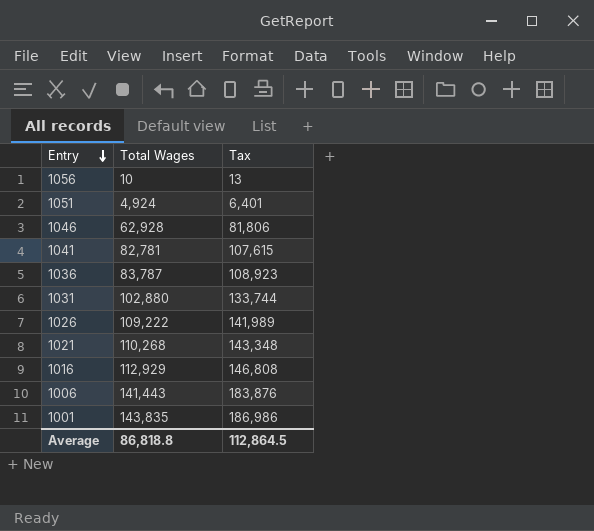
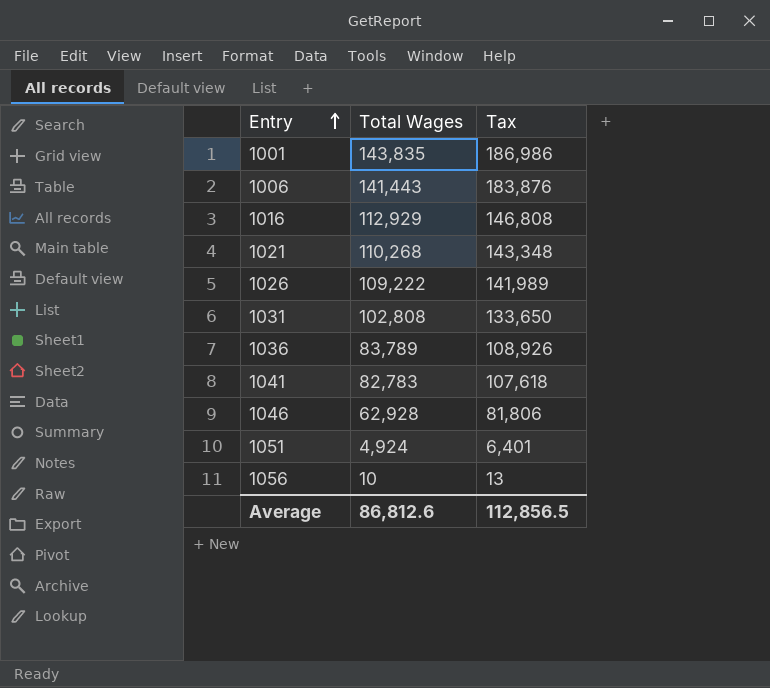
row order: Entry descending -> Entry ascending
1031 | Total Wages: 102,880 -> 102,808
1031 | Tax: 133,744 -> 133,650
1036 | Total Wages: 83,787 -> 83,789
1036 | Tax: 108,923 -> 108,926
1041 | Total Wages: 82,781 -> 82,783
1041 | Tax: 107,615 -> 107,618
Average | Total Wages: 86,818.8 -> 86,812.6
Average | Tax: 112,864.5 -> 112,856.5

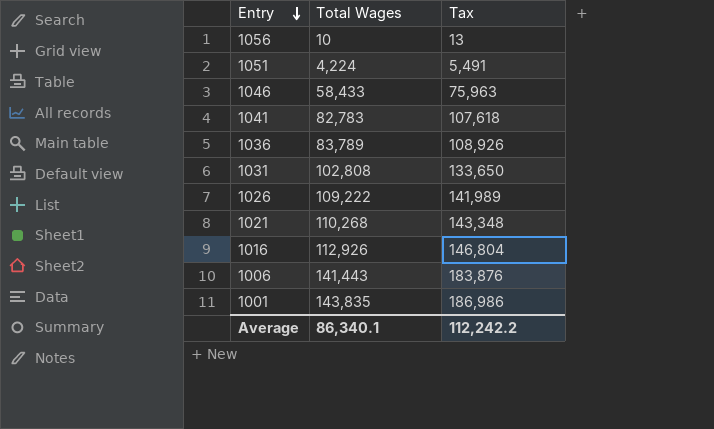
row order: Entry ascending -> Entry descending
1051 | Total Wages: 4,924 -> 4,224
1051 | Tax: 6,401 -> 5,491
1046 | Total Wages: 62,928 -> 58,433
1046 | Tax: 81,806 -> 75,963
1016 | Total Wages: 112,929 -> 112,926
1016 | Tax: 146,808 -> 146,804
Average | Total Wages: 86,812.6 -> 86,340.1
Average | Tax: 112,856.5 -> 112,242.2

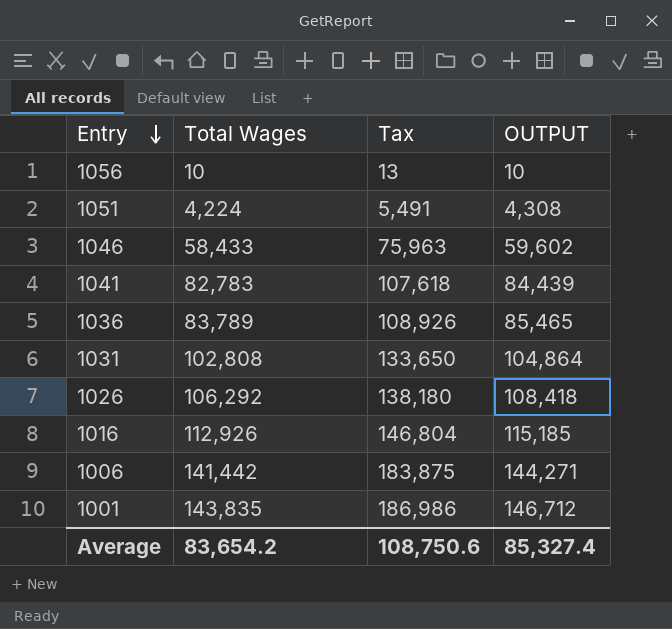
column OUTPUT | formula: none -> [Total Wages] * 1.02
row 1021: 110,268 | 143,348 -> none
1026 | Total Wages: 109,222 -> 106,292
1026 | Tax: 141,989 -> 138,180
1006 | Total Wages: 141,443 -> 141,442
1006 | Tax: 183,876 -> 183,875
Average | Total Wages: 86,340.1 -> 83,654.2
Average | Tax: 112,242.2 -> 108,750.6

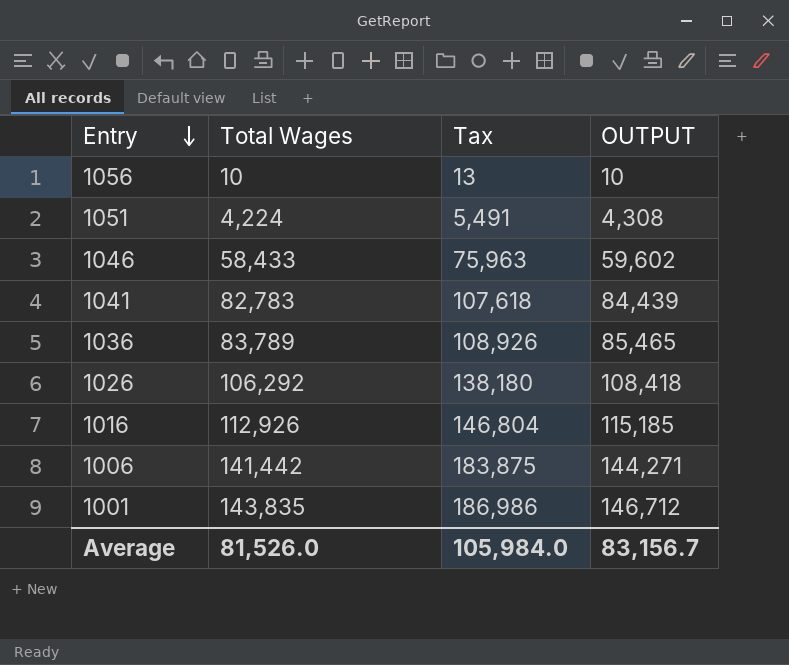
row 1031: 102,808 | 133,650 | 104,864 -> none
Average | Total Wages: 83,654.2 -> 81,526.0
Average | Tax: 108,750.6 -> 105,984.0
Average | OUTPUT: 85,327.4 -> 83,156.7

